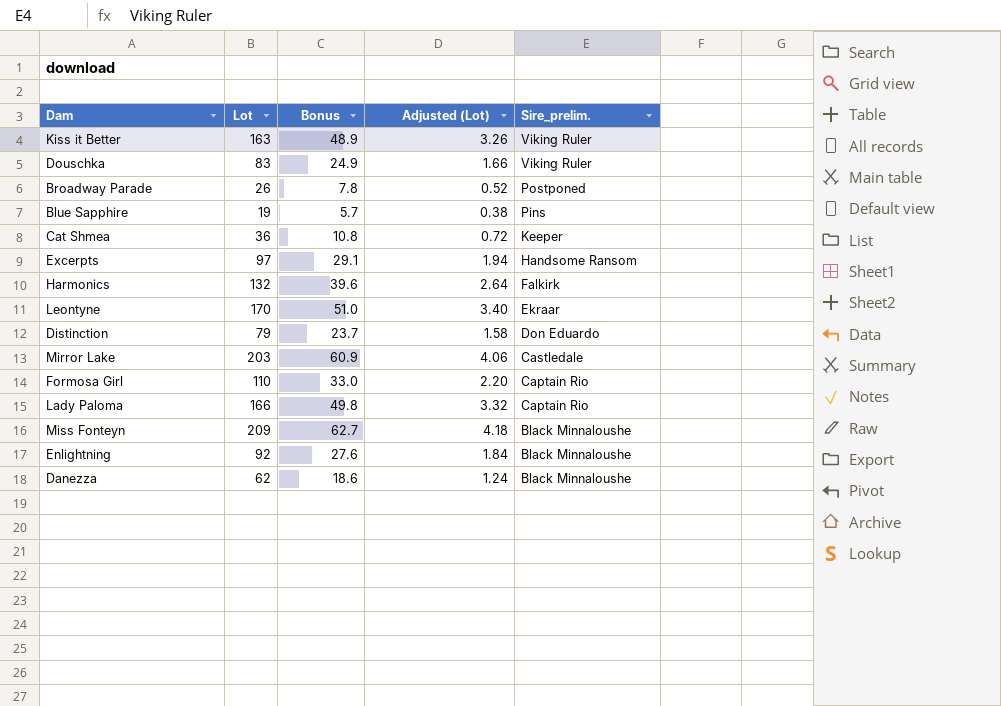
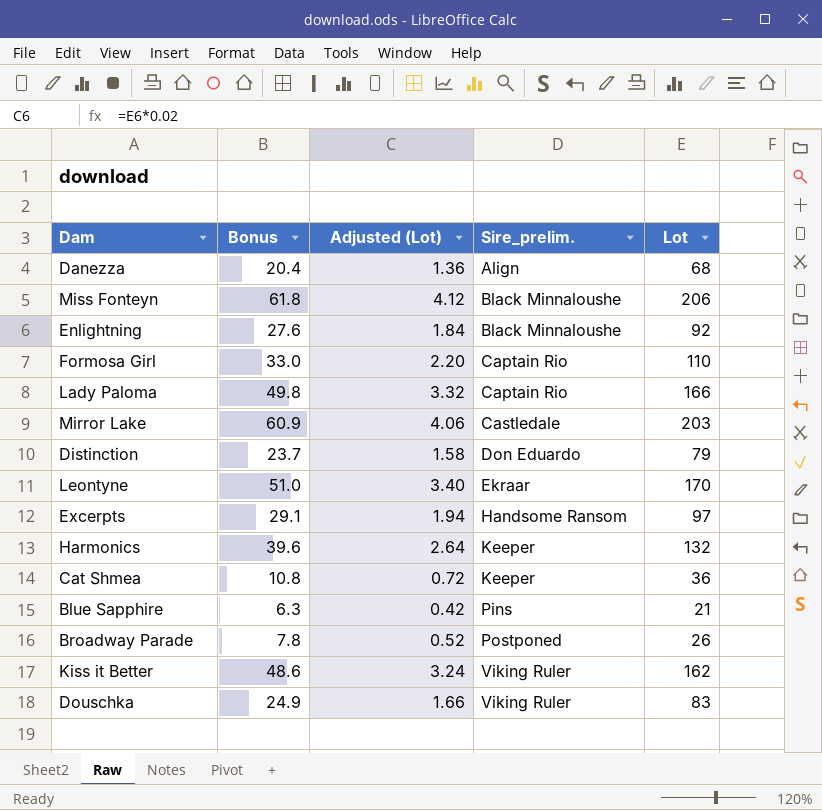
row order: Sire_prelim. descending -> Sire_prelim. ascending
column Lot | position: 2 -> 5
Danezza | Bonus: 18.6 -> 20.4
Danezza | Adjusted (Lot): 1.24 -> 1.36
Danezza | Sire_prelim.: Black Minnaloushe -> Align
Danezza | Lot: 62 -> 68
Miss Fonteyn | Bonus: 62.7 -> 61.8
Miss Fonteyn | Adjusted (Lot): 4.18 -> 4.12
Miss Fonteyn | Lot: 209 -> 206
Harmonics | Sire_prelim.: Falkirk -> Keeper
Blue Sapphire | Bonus: 5.7 -> 6.3
Blue Sapphire | Adjusted (Lot): 0.38 -> 0.42
Blue Sapphire | Lot: 19 -> 21
Kiss it Better | Bonus: 48.9 -> 48.6
Kiss it Better | Adjusted (Lot): 3.26 -> 3.24
Kiss it Better | Lot: 163 -> 162

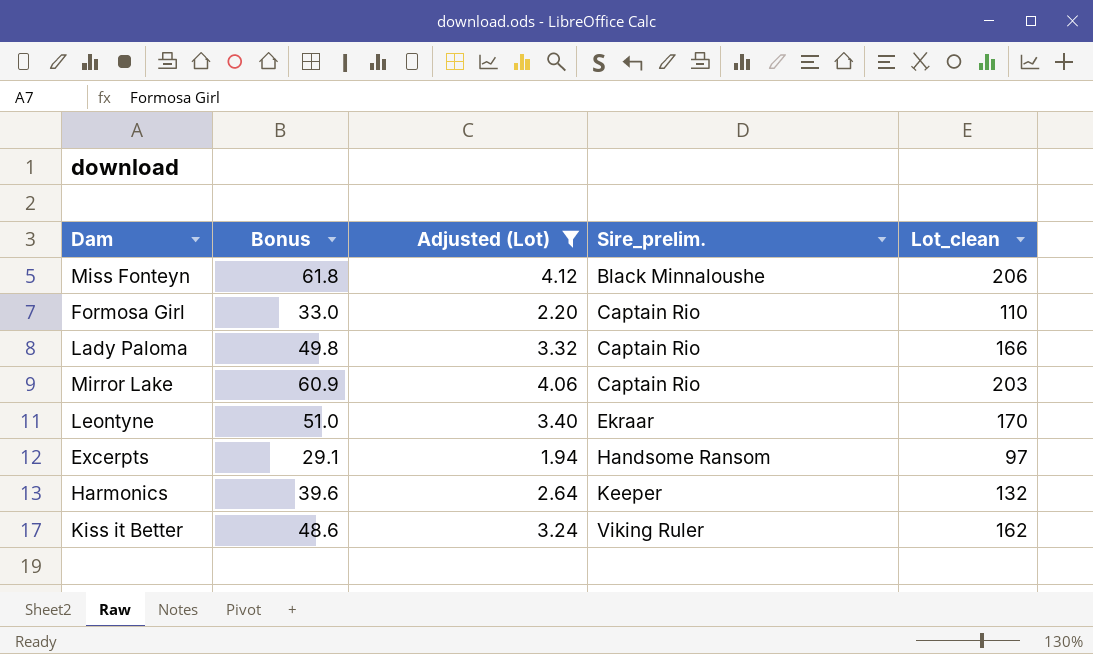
filter: none -> Adjusted (Lot) >= 1.94
column name: Lot -> Lot_clean
Mirror Lake | Sire_prelim.: Castledale -> Captain Rio

